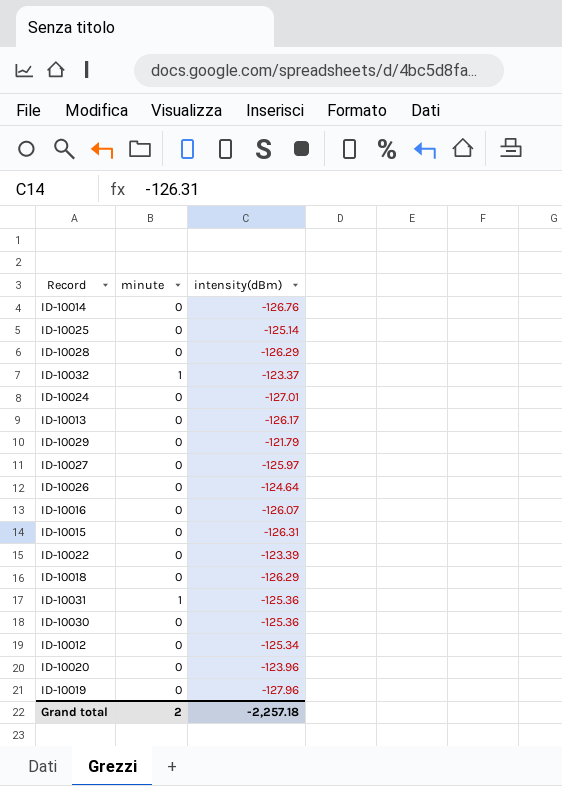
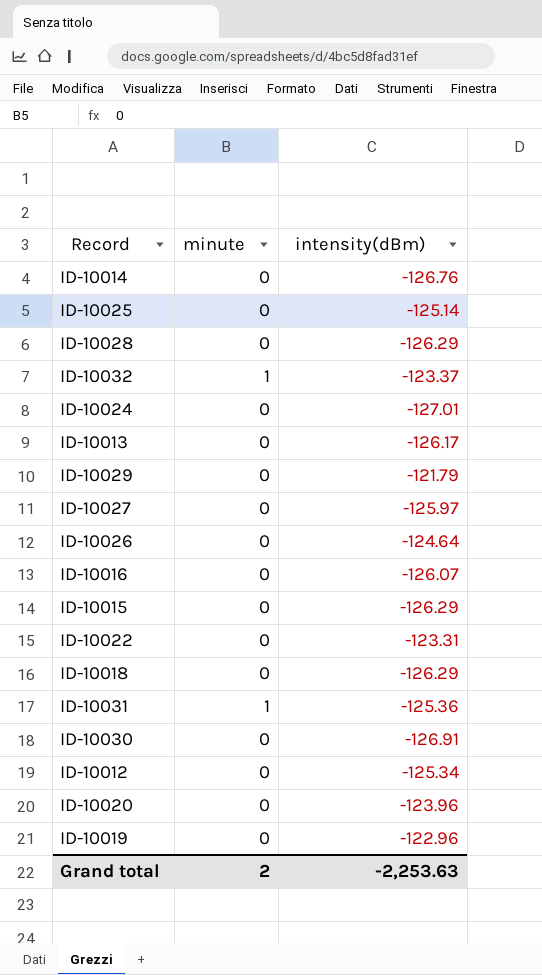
ID-10015 | intensity(dBm): -126.31 -> -126.29
ID-10022 | intensity(dBm): -123.39 -> -123.31
ID-10030 | intensity(dBm): -125.36 -> -126.91
ID-10019 | intensity(dBm): -127.96 -> -122.96
Grand total | intensity(dBm): -2,257.18 -> -2,253.63

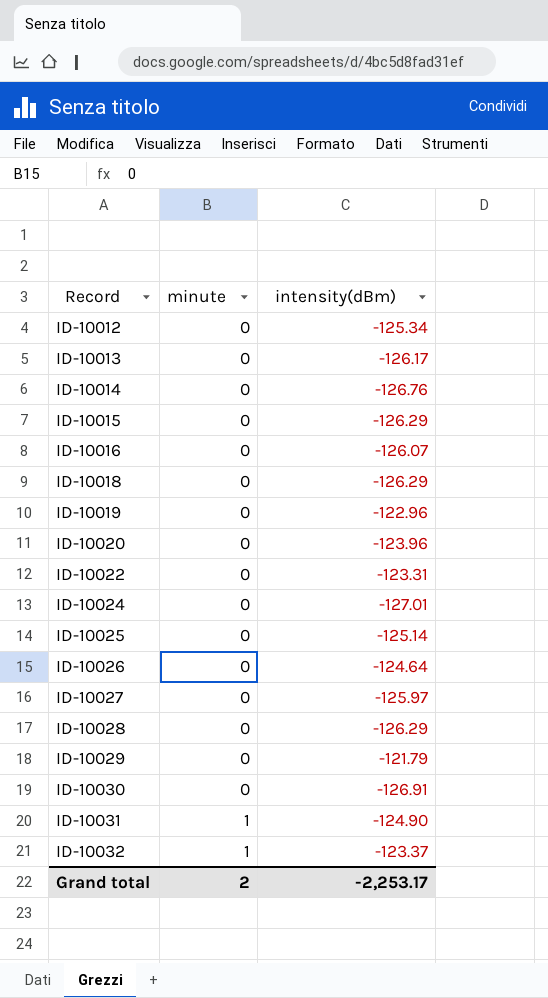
row order: none -> Record ascending
ID-10031 | intensity(dBm): -125.36 -> -124.90
Grand total | intensity(dBm): -2,253.63 -> -2,253.17

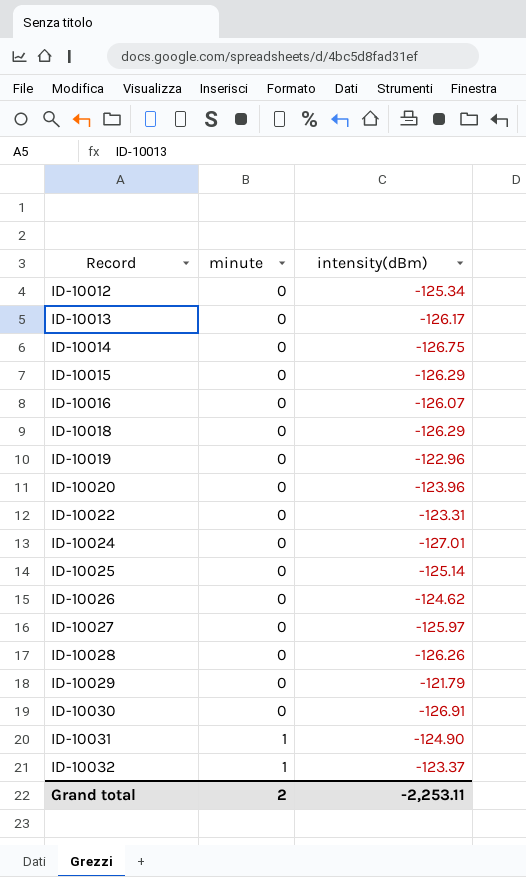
ID-10014 | intensity(dBm): -126.76 -> -126.75
ID-10026 | intensity(dBm): -124.64 -> -124.62
ID-10028 | intensity(dBm): -126.29 -> -126.26
Grand total | intensity(dBm): -2,253.17 -> -2,253.11

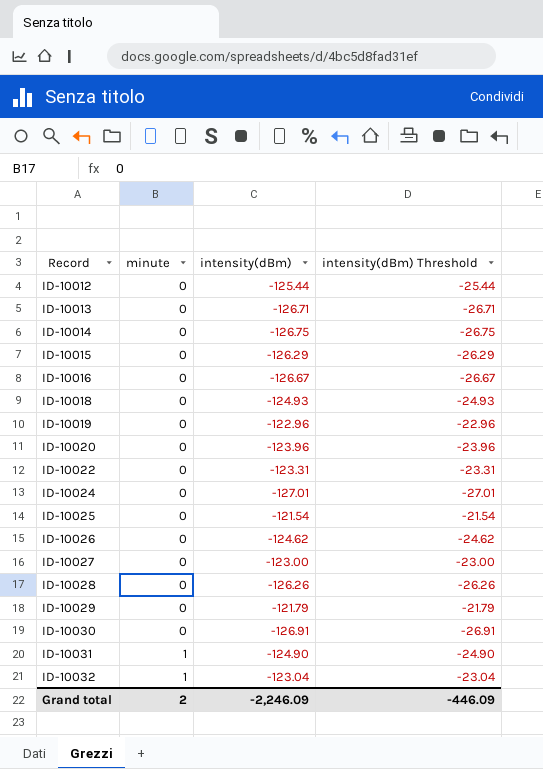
column intensity(dBm) Threshold | formula: none -> [intensity(dBm)] + 100
ID-10012 | intensity(dBm): -125.34 -> -125.44
ID-10013 | intensity(dBm): -126.17 -> -126.71
ID-10016 | intensity(dBm): -126.07 -> -126.67
ID-10018 | intensity(dBm): -126.29 -> -124.93
ID-10025 | intensity(dBm): -125.14 -> -121.54
ID-10027 | intensity(dBm): -125.97 -> -123.00
ID-10032 | intensity(dBm): -123.37 -> -123.04
Grand total | intensity(dBm): -2,253.11 -> -2,246.09

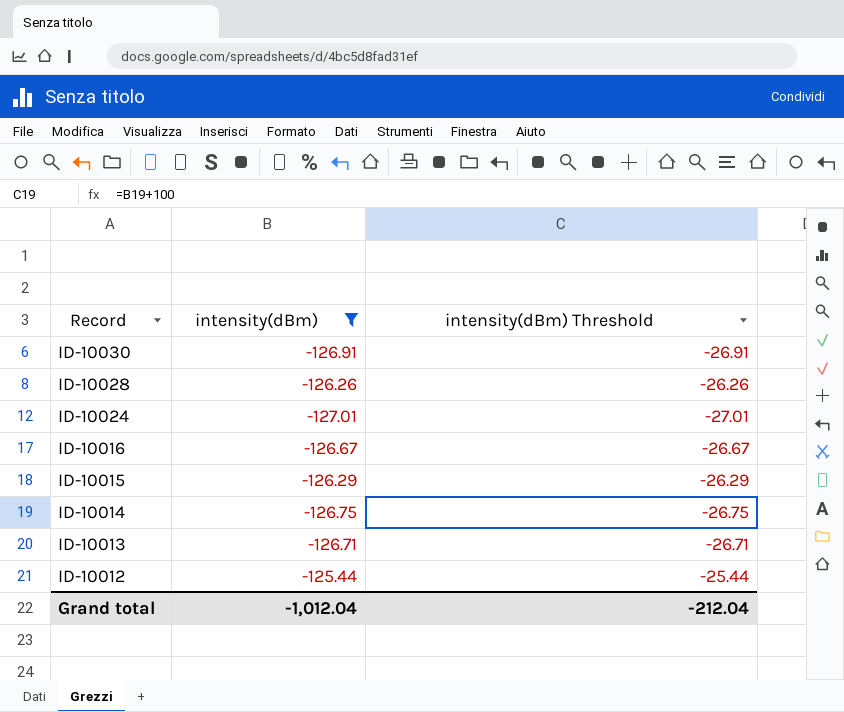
filter: none -> intensity(dBm) <= -125.44
row order: Record ascending -> Record descending
column minute | position: 2 -> none
Grand total | intensity(dBm): -2,246.09 -> -1,012.04
Grand total | intensity(dBm) Threshold: -446.09 -> -212.04

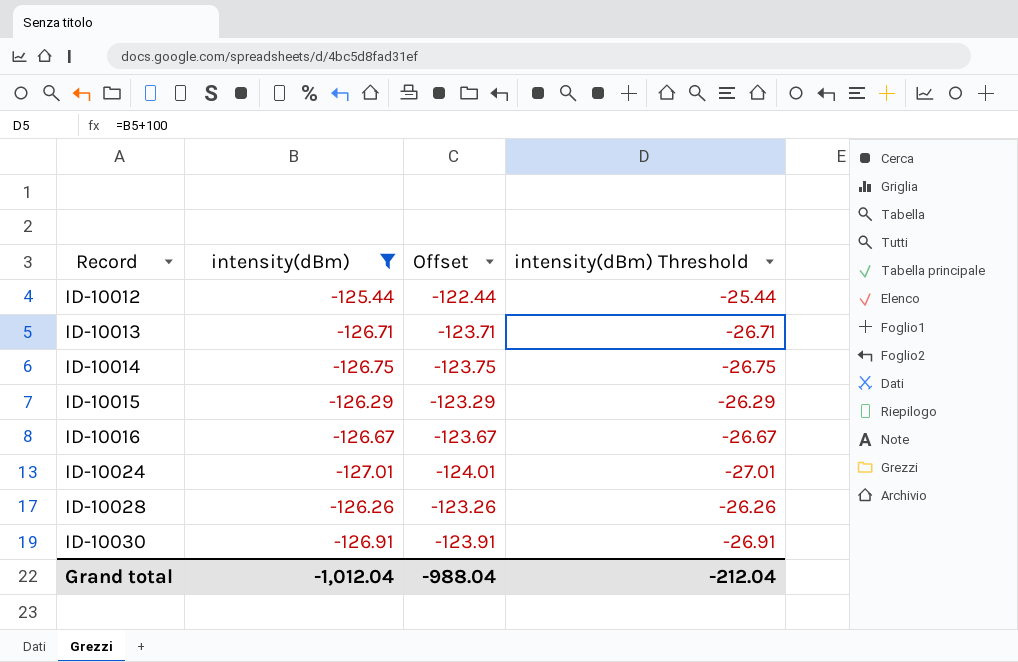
row order: Record descending -> Record ascending
column Offset | formula: none -> [intensity(dBm)] + 3

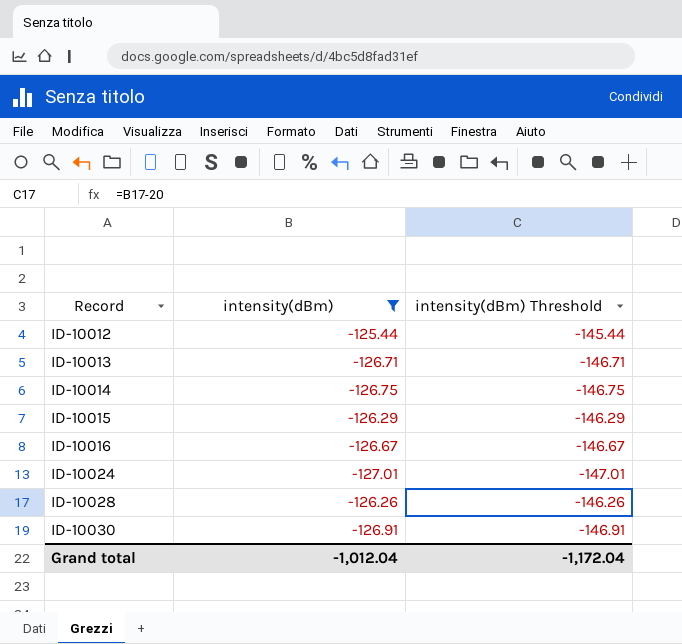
column Offset | formula: [intensity(dBm)] + 3 -> none
column intensity(dBm) Threshold | formula: [intensity(dBm)] + 100 -> [intensity(dBm)] - 20
Grand total | intensity(dBm) Threshold: -212.04 -> -1,172.04

